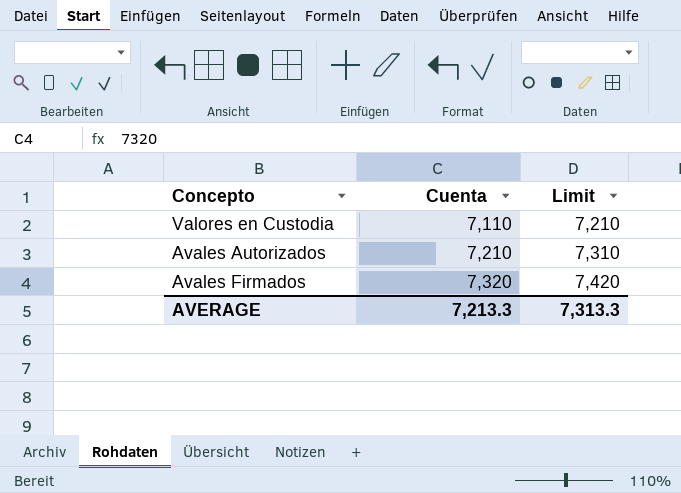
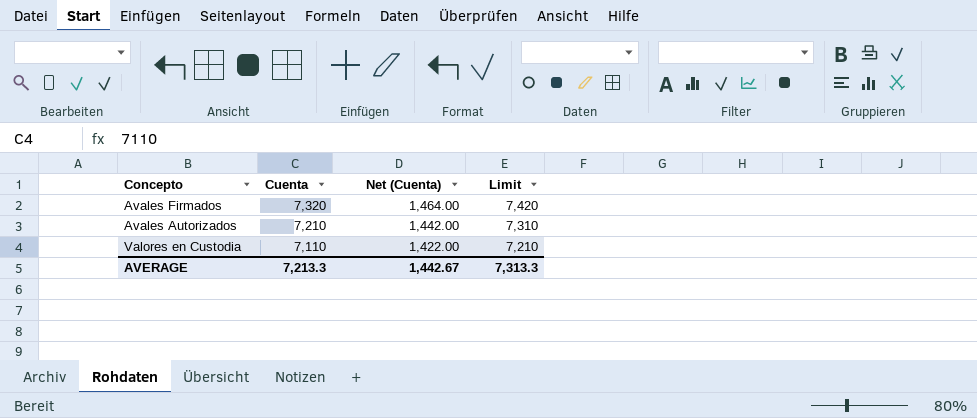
row order: Cuenta ascending -> Cuenta descending
column Net (Cuenta) | formula: none -> [Cuenta] * 0.2

